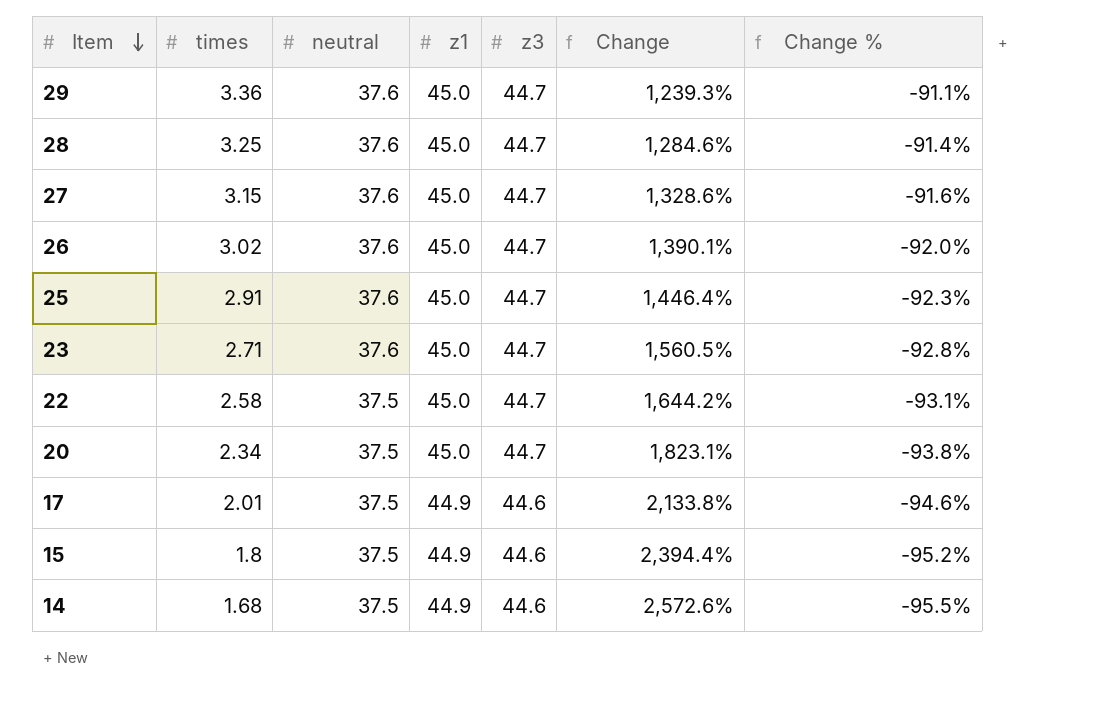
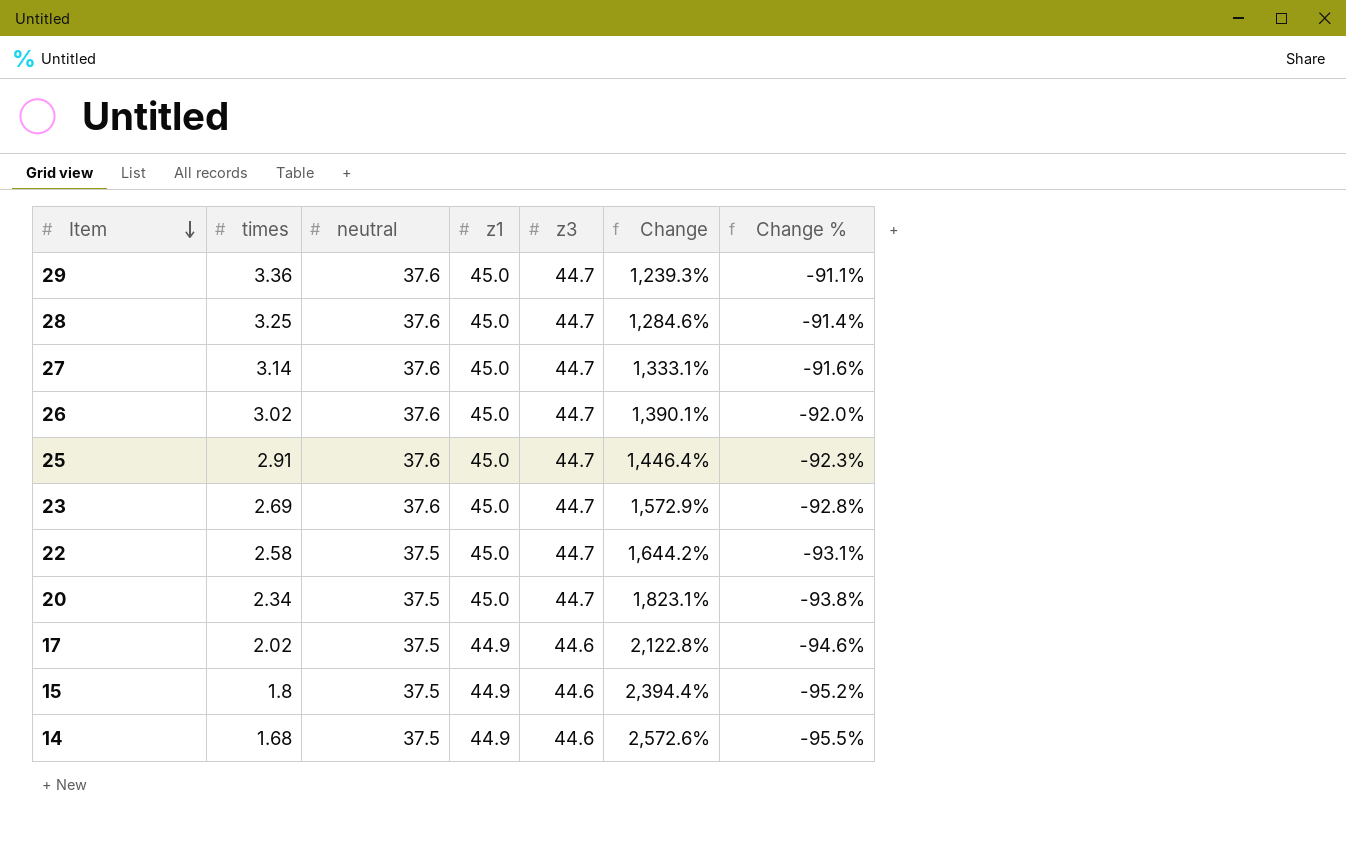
27 | times: 3.15 -> 3.14
27 | Change: 1,328.6% -> 1,333.1%
23 | times: 2.71 -> 2.69
23 | Change: 1,560.5% -> 1,572.9%
17 | times: 2.01 -> 2.02
17 | Change: 2,133.8% -> 2,122.8%

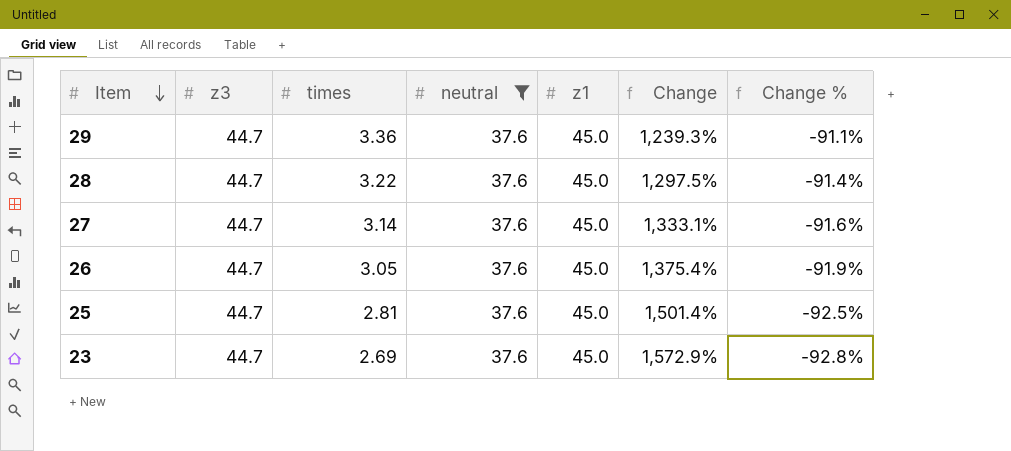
filter: none -> neutral = 37.6
column z3 | position: 5 -> 2
28 | times: 3.25 -> 3.22
28 | Change: 1,284.6% -> 1,297.5%
26 | times: 3.02 -> 3.05
26 | Change: 1,390.1% -> 1,375.4%
26 | Change %: -92.0% -> -91.9%
25 | times: 2.91 -> 2.81
25 | Change: 1,446.4% -> 1,501.4%
25 | Change %: -92.3% -> -92.5%

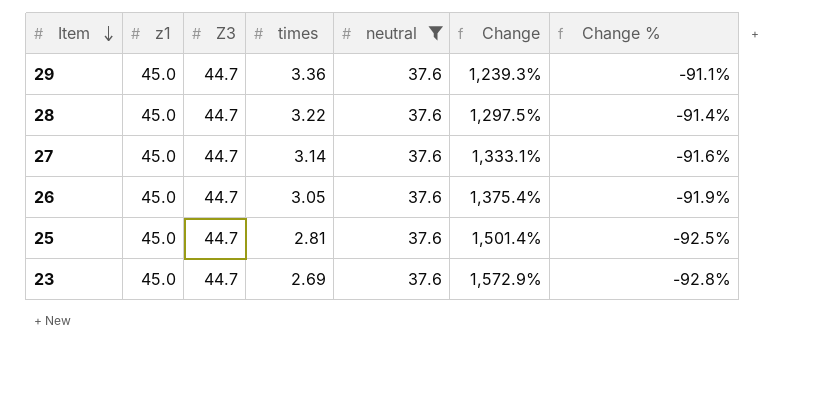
column z1 | position: 5 -> 2
column name: z3 -> Z3

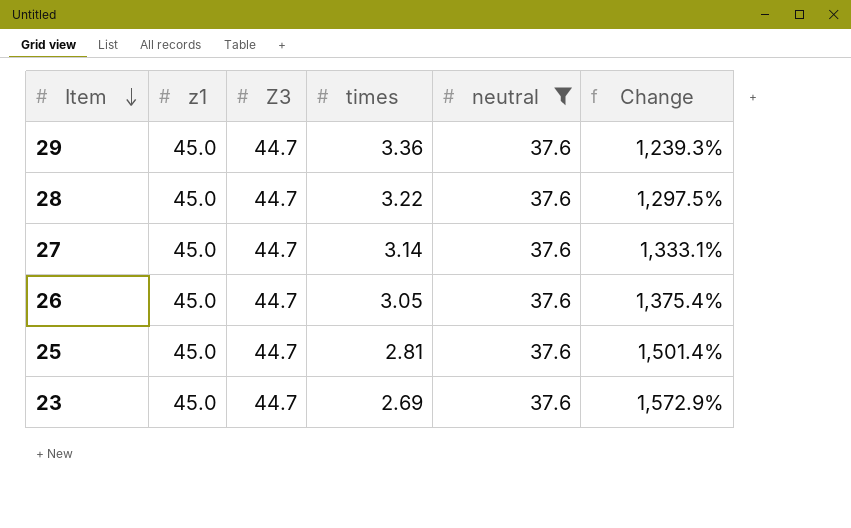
column Change % | formula: ([times] - [neutral]) / [neutral] -> none

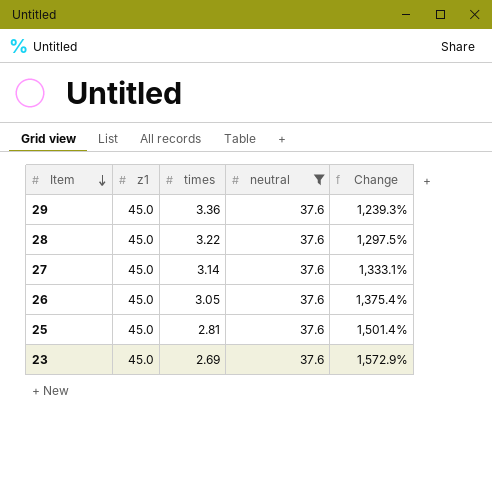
column Z3 | position: 3 -> none

